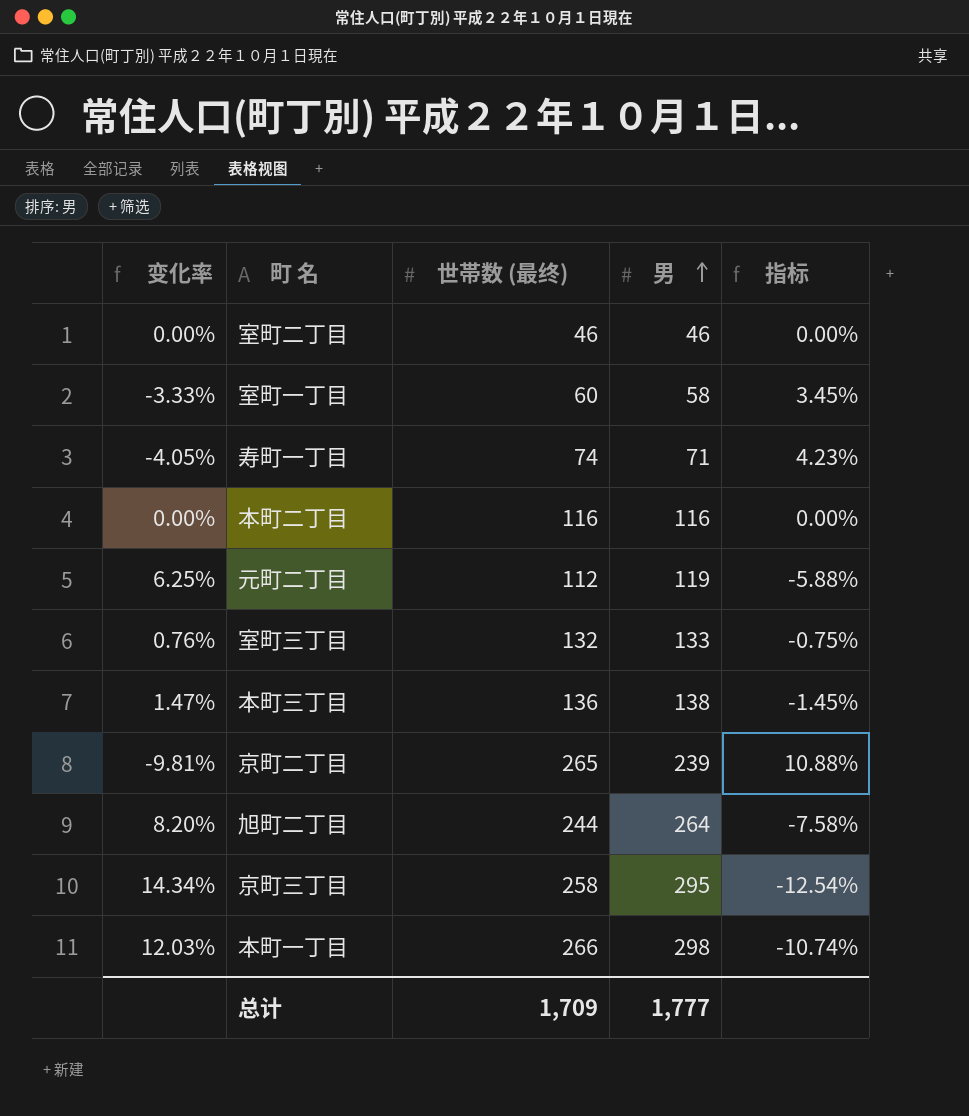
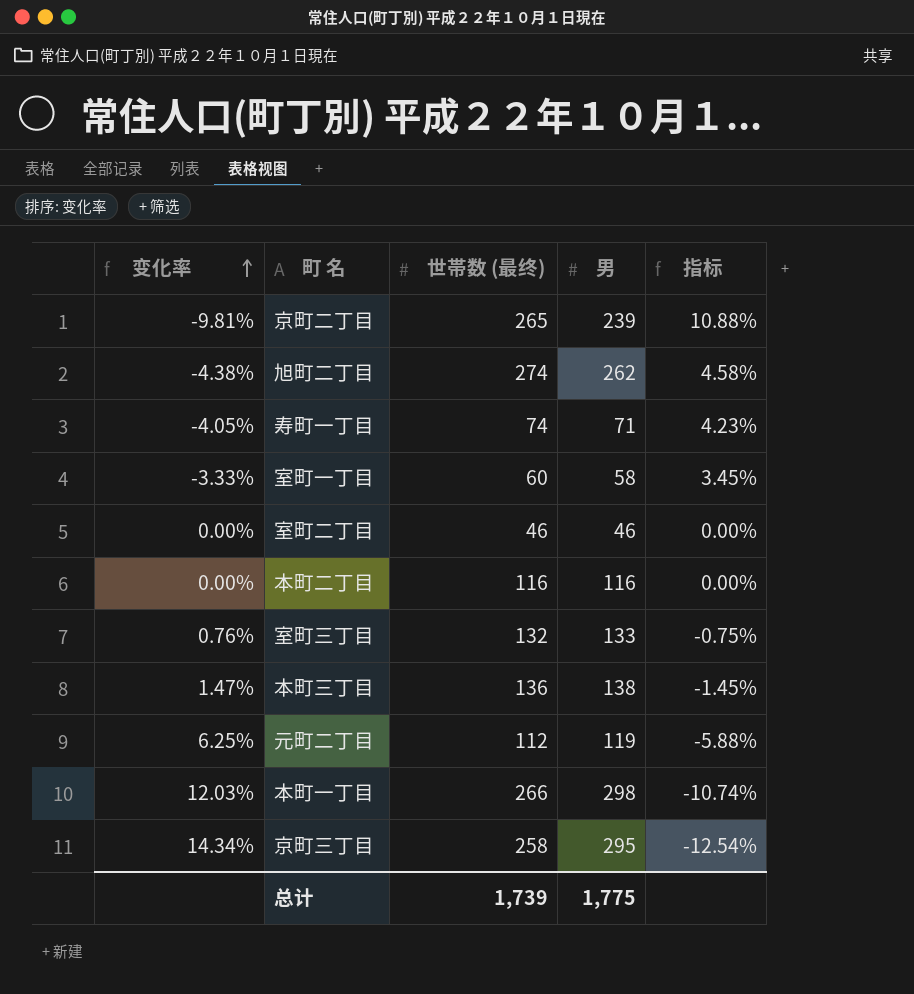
row order: 男 ascending -> 变化率 ascending
旭町二丁目 | 变化率: 8.20% -> -4.38%
旭町二丁目 | 世帯数 (最终): 244 -> 274
旭町二丁目 | 男: 264 -> 262
旭町二丁目 | 指标: -7.58% -> 4.58%
总计 | 世帯数 (最终): 1,709 -> 1,739
总计 | 男: 1,777 -> 1,775

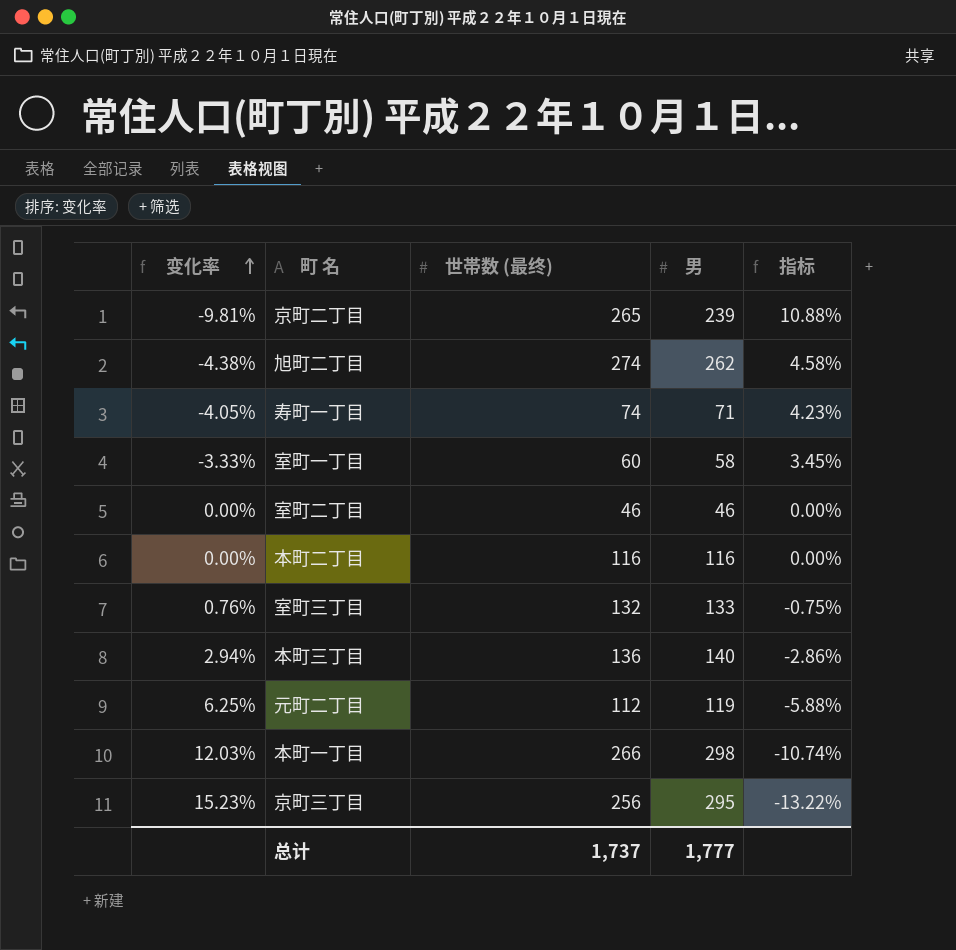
本町三丁目 | 变化率: 1.47% -> 2.94%
本町三丁目 | 男: 138 -> 140
本町三丁目 | 指标: -1.45% -> -2.86%
京町三丁目 | 变化率: 14.34% -> 15.23%
京町三丁目 | 世帯数 (最终): 258 -> 256
京町三丁目 | 指标: -12.54% -> -13.22%
总计 | 世帯数 (最终): 1,739 -> 1,737
总计 | 男: 1,775 -> 1,777

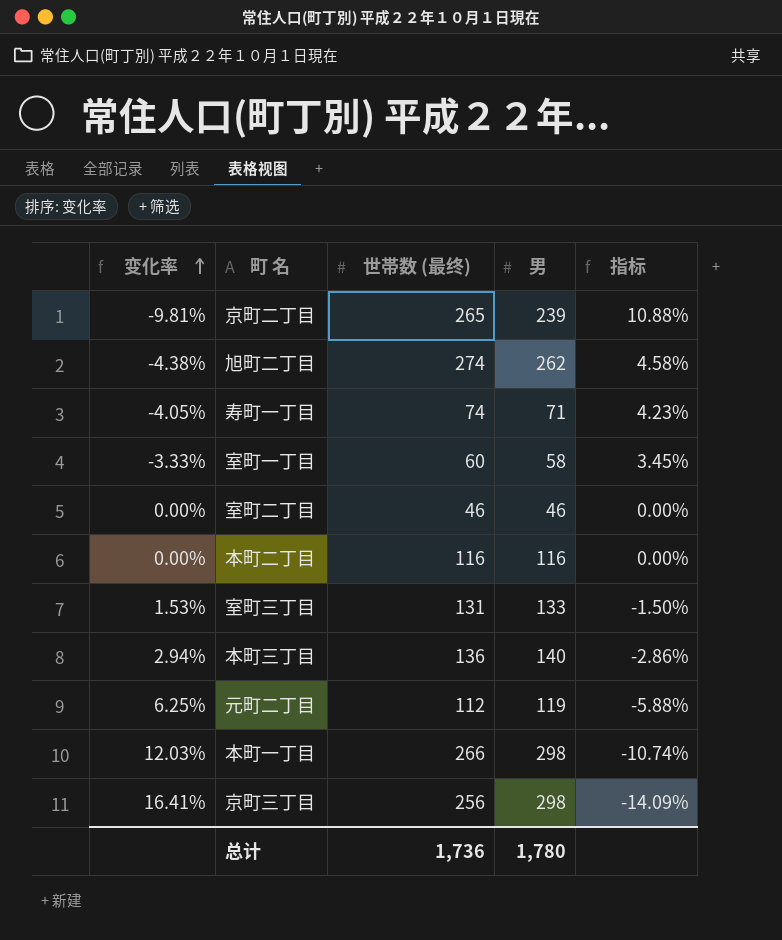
室町三丁目 | 变化率: 0.76% -> 1.53%
室町三丁目 | 世帯数 (最终): 132 -> 131
室町三丁目 | 指标: -0.75% -> -1.50%
京町三丁目 | 变化率: 15.23% -> 16.41%
京町三丁目 | 男: 295 -> 298
京町三丁目 | 指标: -13.22% -> -14.09%
总计 | 世帯数 (最终): 1,737 -> 1,736
总计 | 男: 1,777 -> 1,780

